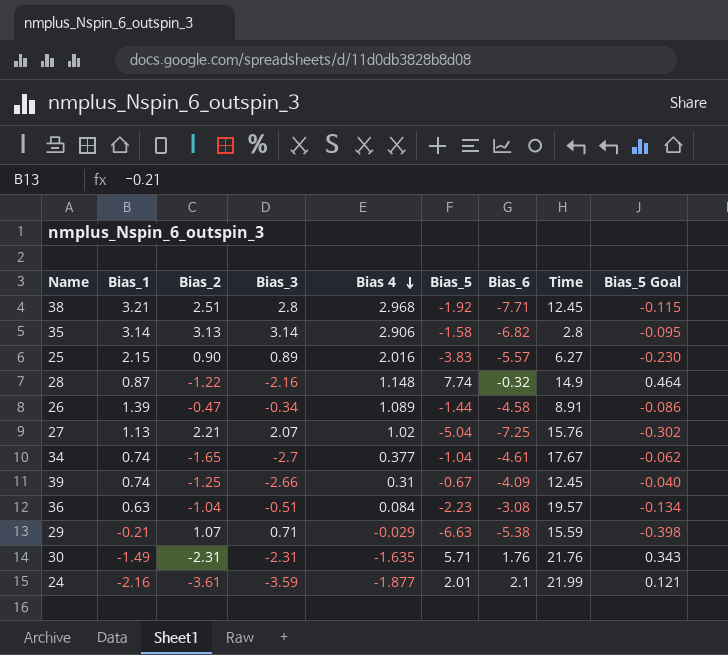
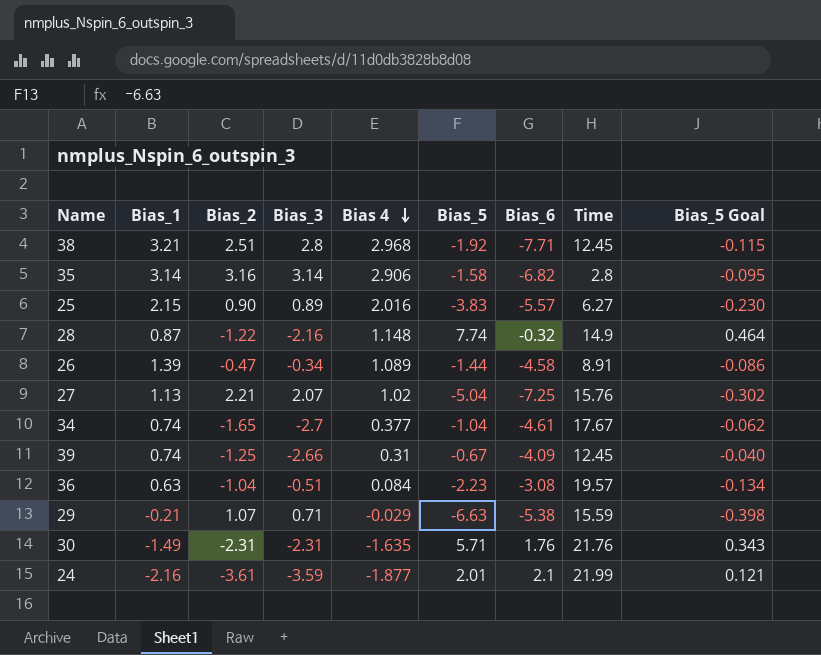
35 | Bias_2: 3.13 -> 3.16

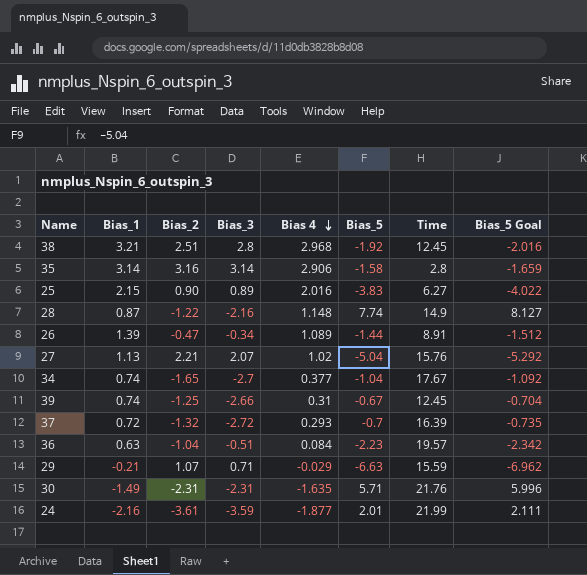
column Bias_6 | position: 7 -> none
column Bias_5 Goal | formula: [Bias_5] * 0.06 -> [Bias_5] * 1.05
row 37: none -> 0.72 | -1.32 | -2.72 | 0.293 | -0.7 | 16.39 | -0.735

